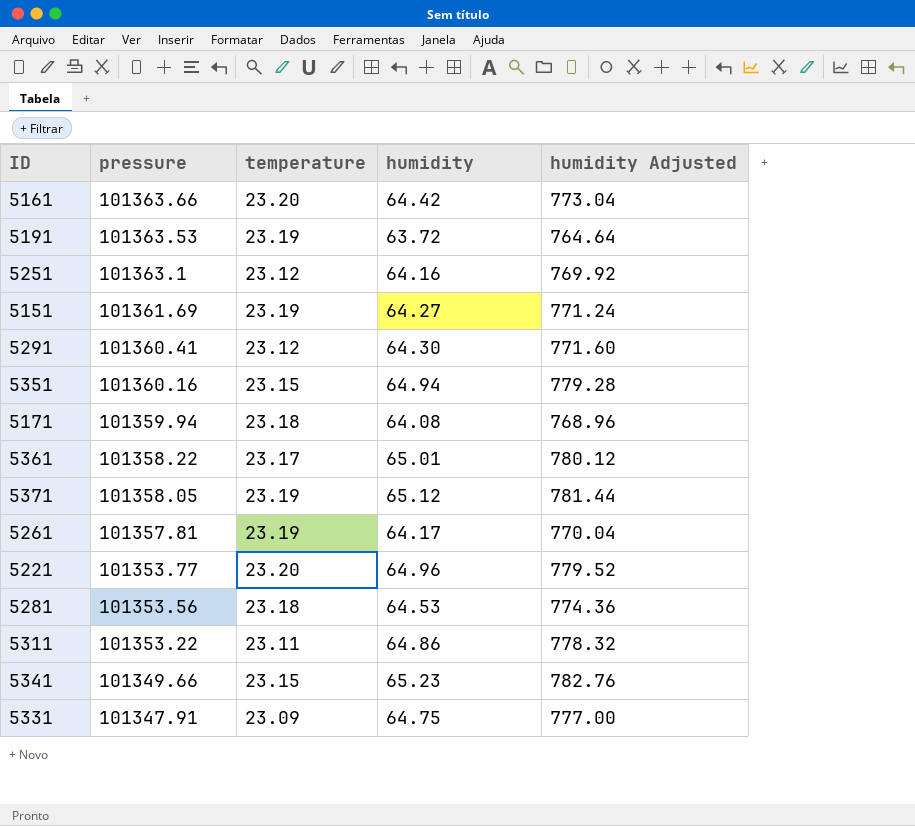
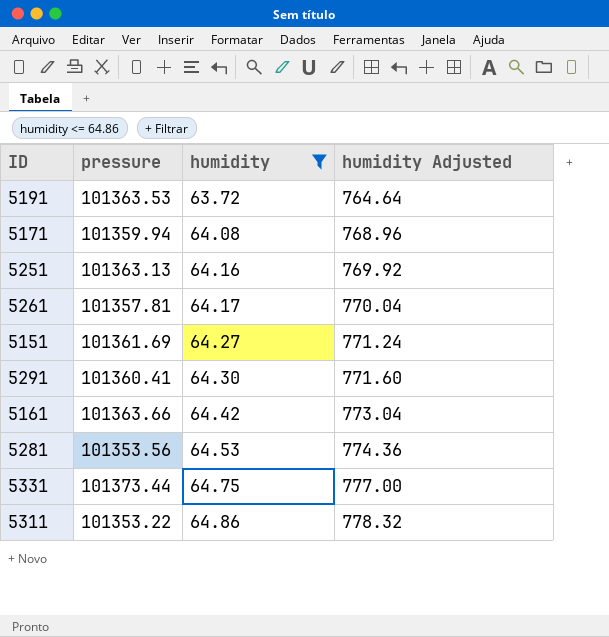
filter: none -> humidity <= 64.86
row order: pressure descending -> humidity ascending
column temperature | position: 3 -> none
5251 | pressure: 101363.1 -> 101363.13
5331 | pressure: 101347.91 -> 101373.44

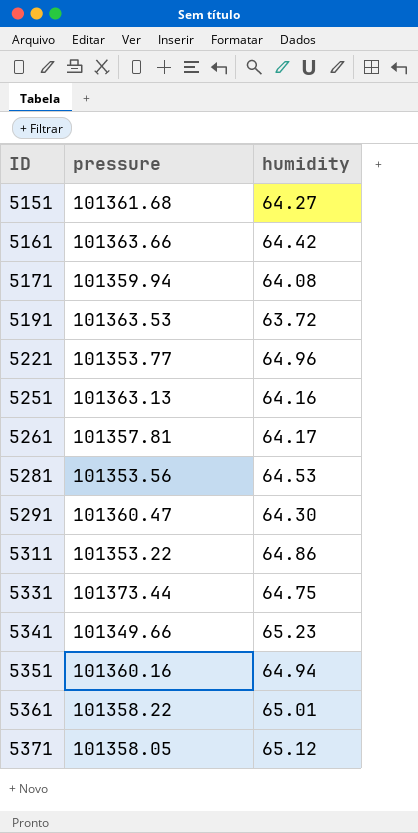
filter: humidity <= 64.86 -> none
row order: humidity ascending -> ID ascending
column humidity Adjusted | formula: [humidity] * 12 -> none
5151 | pressure: 101361.69 -> 101361.68
5291 | pressure: 101360.41 -> 101360.47

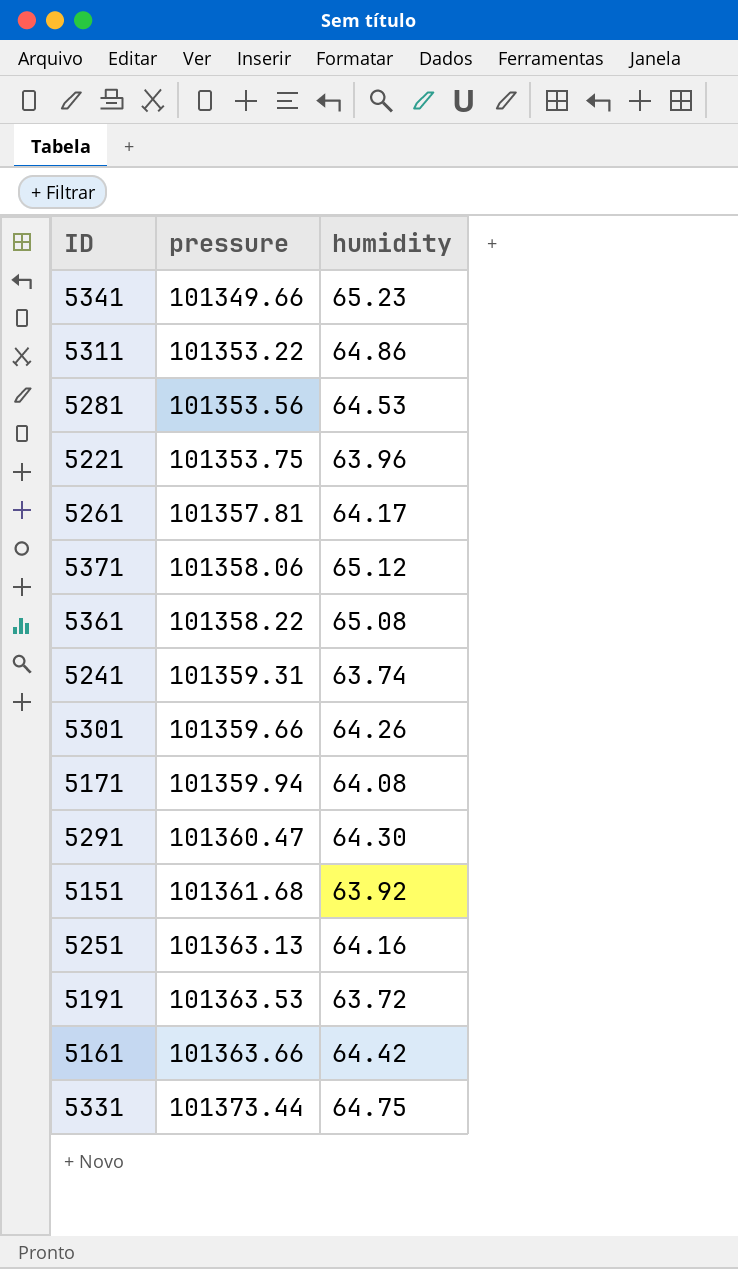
row order: ID ascending -> pressure ascending
row 5351: 101360.16 | 64.94 -> none
5221 | pressure: 101353.77 -> 101353.75
5221 | humidity: 64.96 -> 63.96
5371 | pressure: 101358.05 -> 101358.06
5361 | humidity: 65.01 -> 65.08
row 5241: none -> 101359.31 | 63.74
row 5301: none -> 101359.66 | 64.26
5151 | humidity: 64.27 -> 63.92

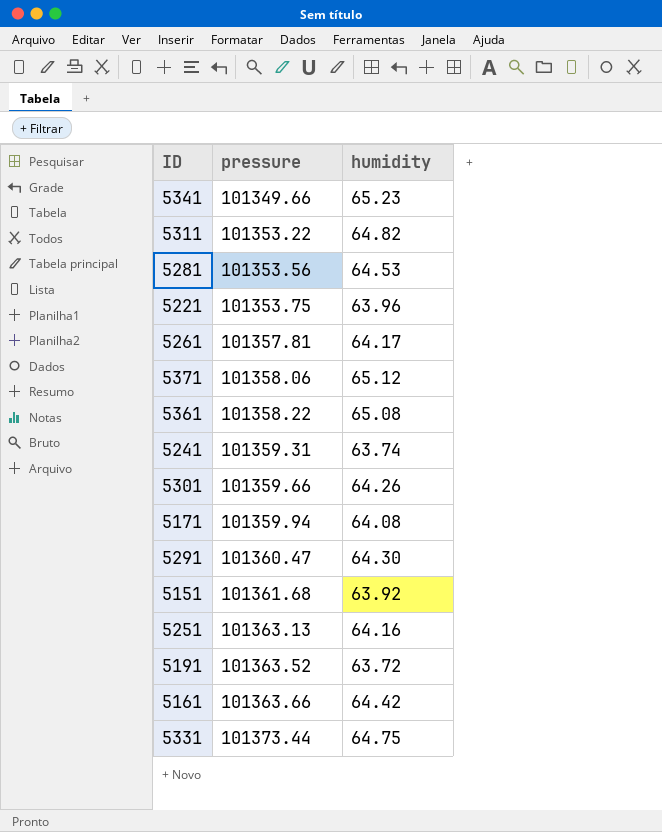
5311 | humidity: 64.86 -> 64.82
5191 | pressure: 101363.53 -> 101363.52

